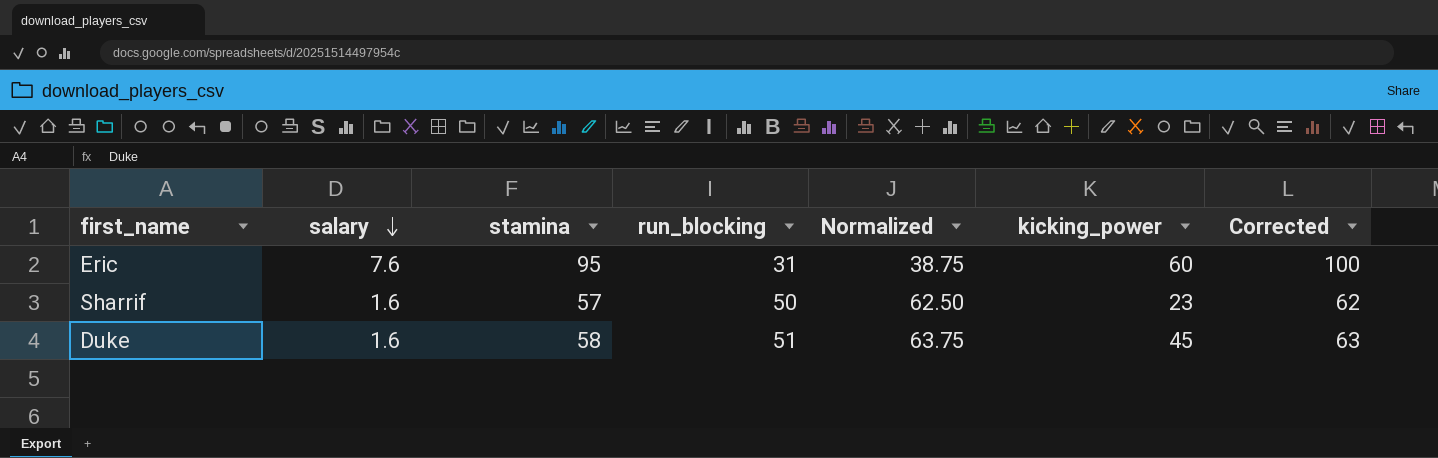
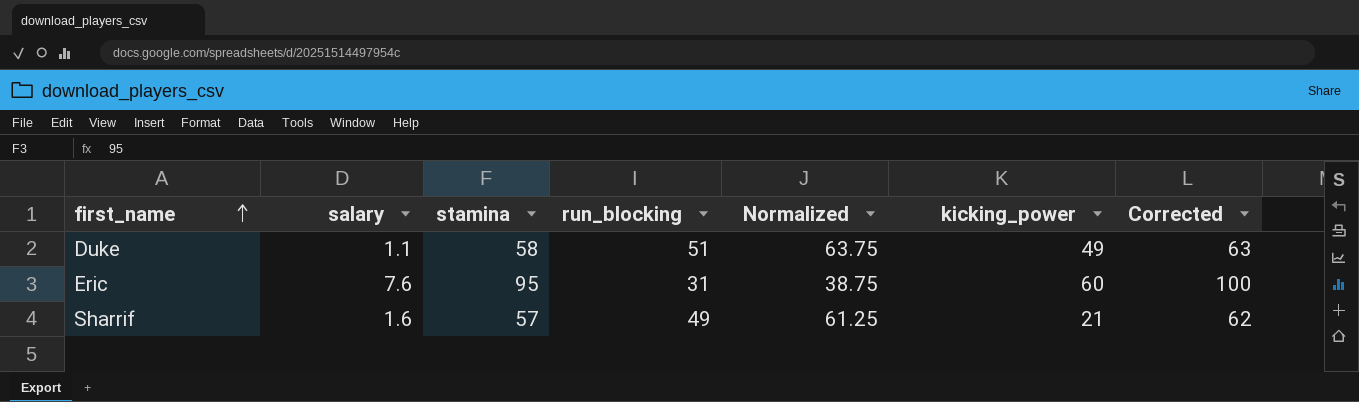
row order: salary descending -> first_name ascending
Duke | salary: 1.6 -> 1.1
Duke | kicking_power: 45 -> 49
Sharrif | run_blocking: 50 -> 49
Sharrif | Normalized: 62.50 -> 61.25
Sharrif | kicking_power: 23 -> 21

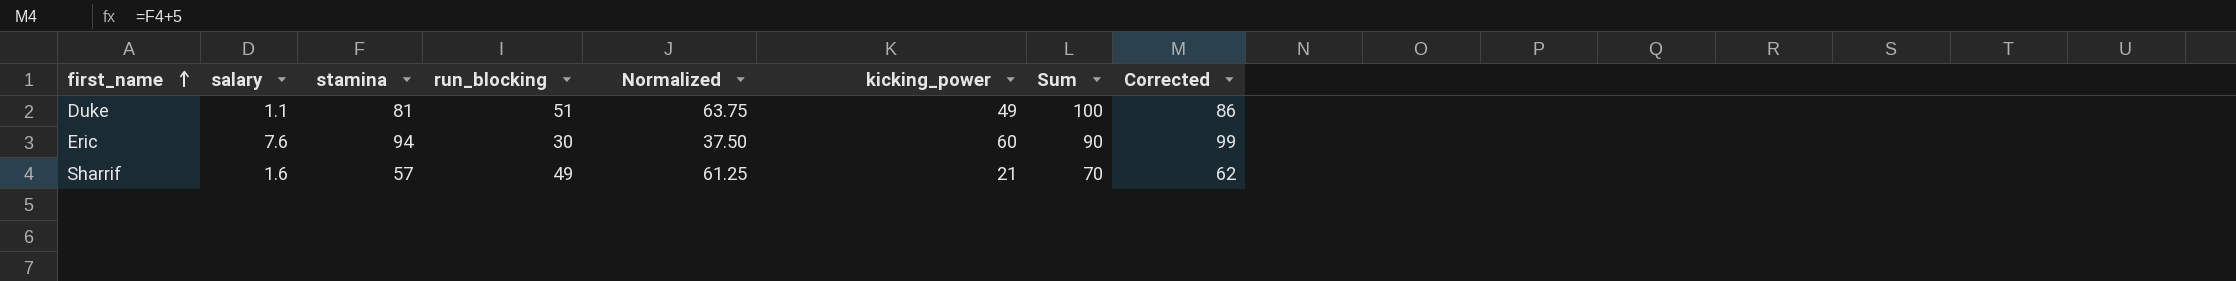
column Sum | formula: none -> [run_blocking] + [kicking_power]
Duke | stamina: 58 -> 81
Duke | Corrected: 63 -> 86
Eric | stamina: 95 -> 94
Eric | run_blocking: 31 -> 30
Eric | Normalized: 38.75 -> 37.50
Eric | Corrected: 100 -> 99

